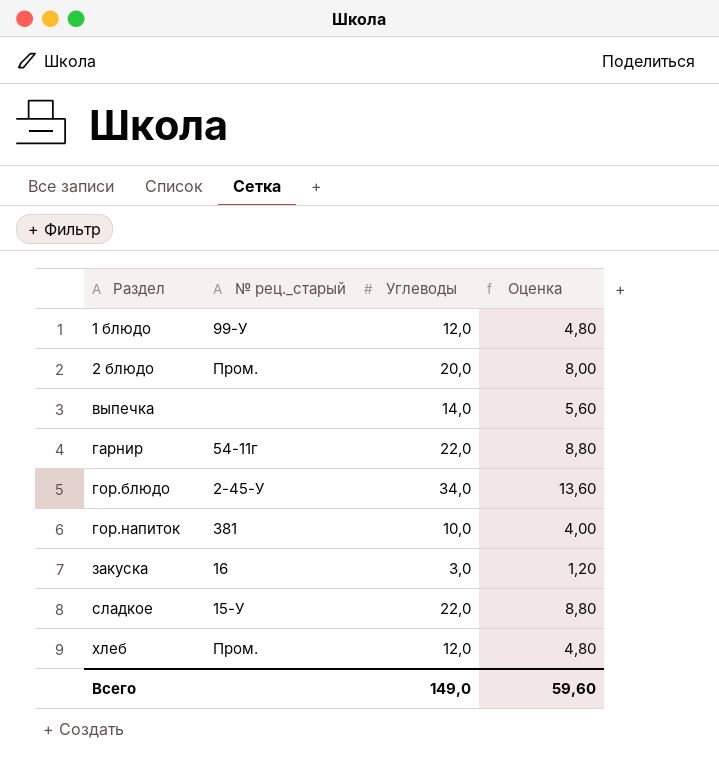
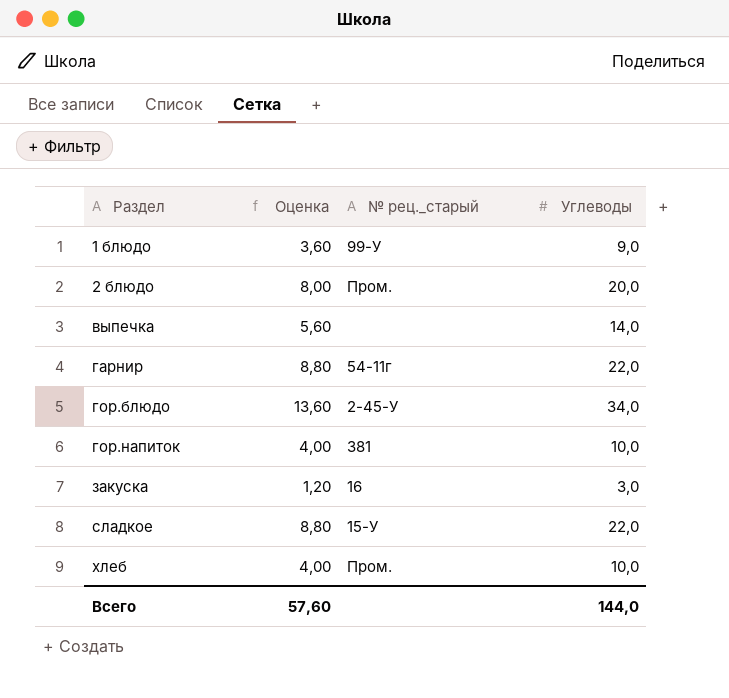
column Оценка | position: 4 -> 2
1 блюдо | Оценка: 4,80 -> 3,60
1 блюдо | Углеводы: 12,0 -> 9,0
хлеб | Оценка: 4,80 -> 4,00
хлеб | Углеводы: 12,0 -> 10,0
Всего | Оценка: 59,60 -> 57,60
Всего | Углеводы: 149,0 -> 144,0

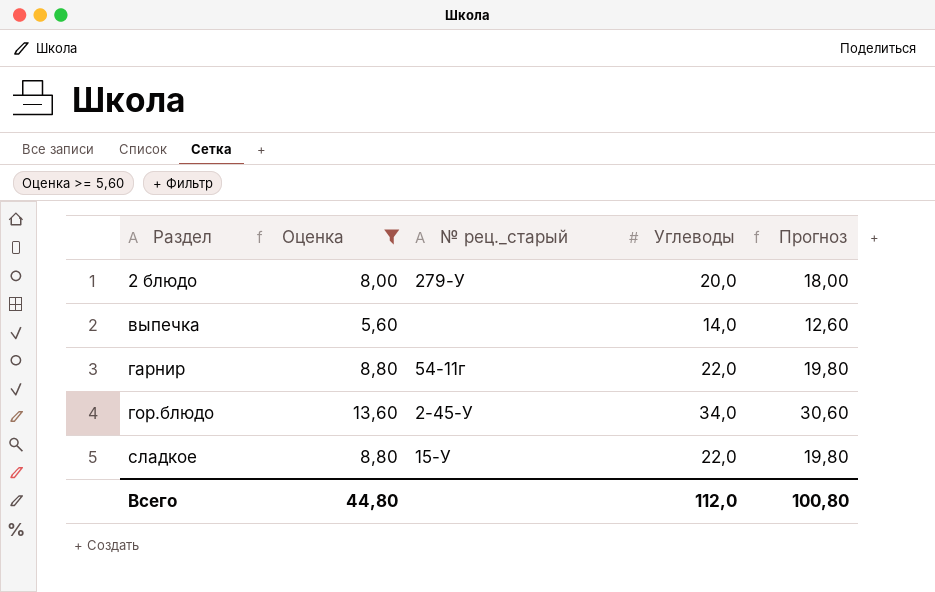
filter: none -> Оценка >= 5,60
column Прогноз | formula: none -> [Углеводы] * 0,9
2 блюдо | № рец._старый: Пром. -> 279-У
Всего | Оценка: 57,60 -> 44,80
Всего | Углеводы: 144,0 -> 112,0

